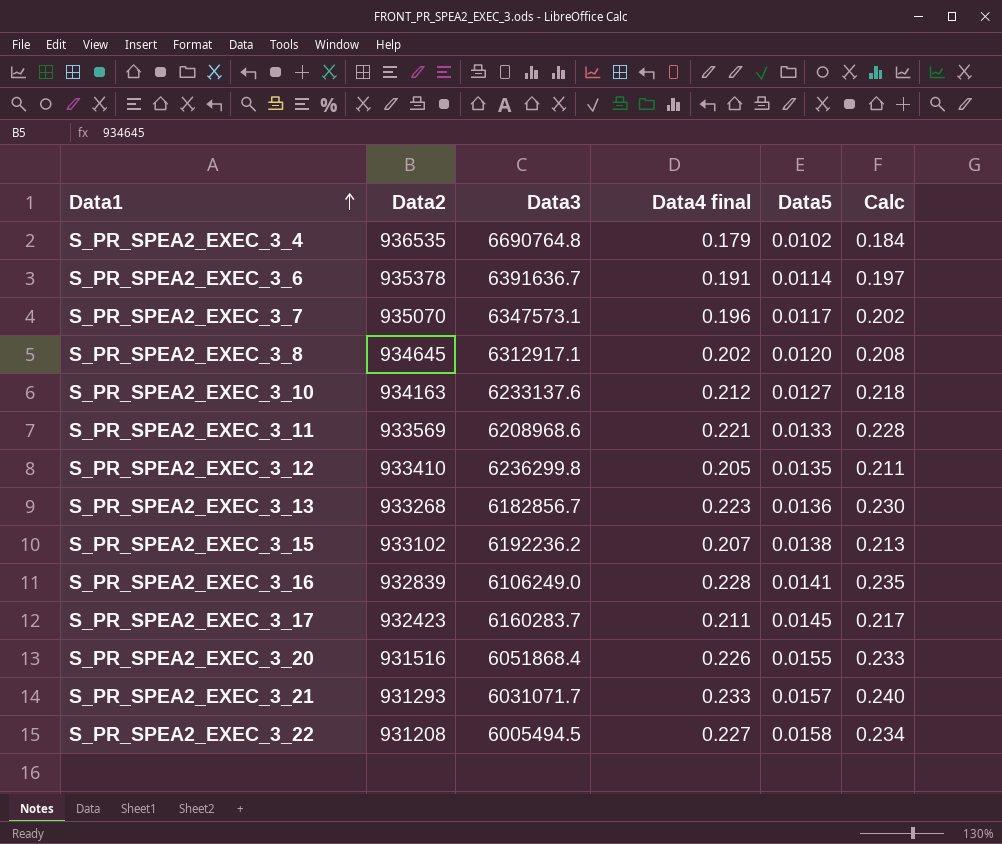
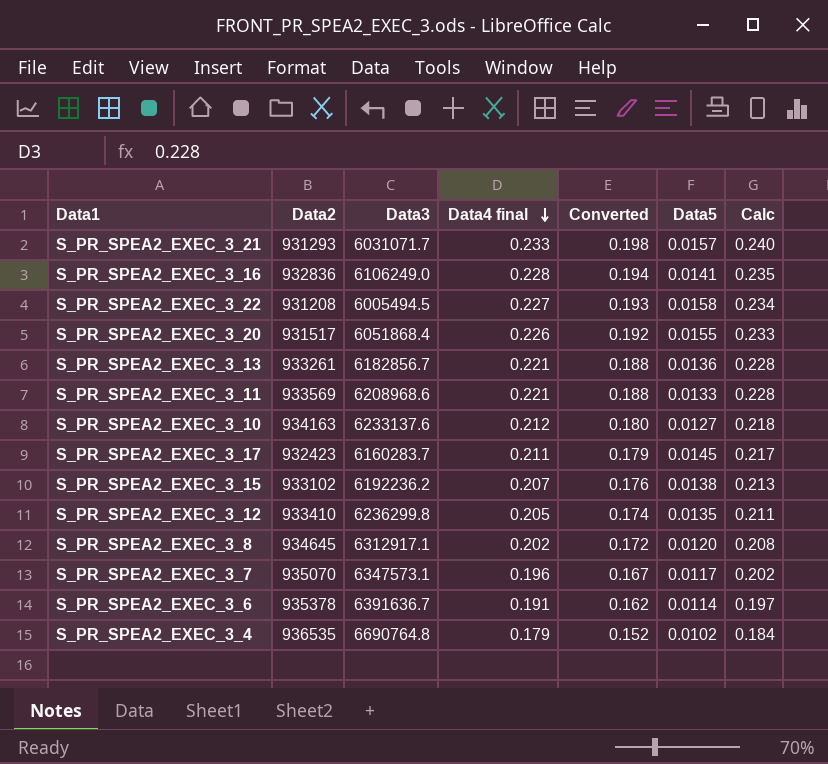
row order: Data1 ascending -> Data4 final descending
column Converted | formula: none -> [Data4 final] * 0.85
S_PR_SPEA2_EXEC_3_16 | Data2: 932839 -> 932836
S_PR_SPEA2_EXEC_3_20 | Data2: 931516 -> 931517
S_PR_SPEA2_EXEC_3_13 | Data2: 933268 -> 933261
S_PR_SPEA2_EXEC_3_13 | Data4 final: 0.223 -> 0.221
S_PR_SPEA2_EXEC_3_13 | Calc: 0.230 -> 0.228

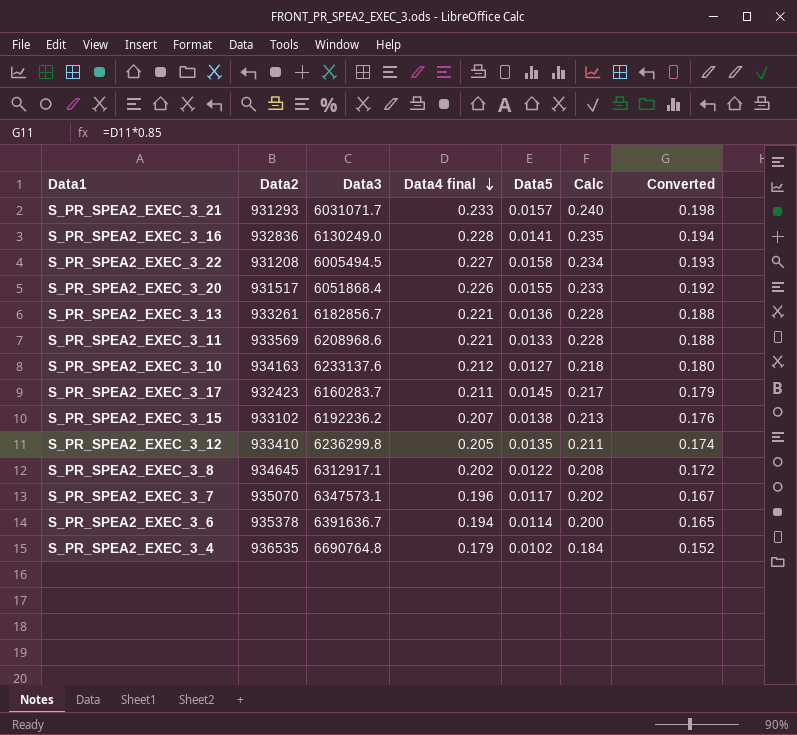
column Converted | position: 5 -> 7
S_PR_SPEA2_EXEC_3_16 | Data3: 6106249.0 -> 6130249.0
S_PR_SPEA2_EXEC_3_8 | Data5: 0.0120 -> 0.0122
S_PR_SPEA2_EXEC_3_6 | Data4 final: 0.191 -> 0.194
S_PR_SPEA2_EXEC_3_6 | Calc: 0.197 -> 0.200
S_PR_SPEA2_EXEC_3_6 | Converted: 0.162 -> 0.165

